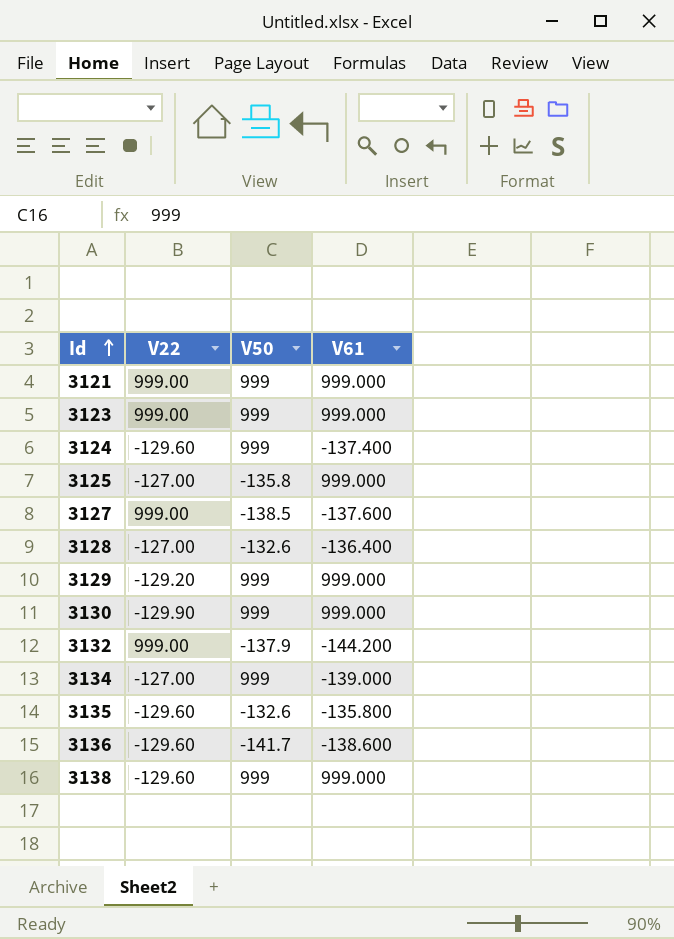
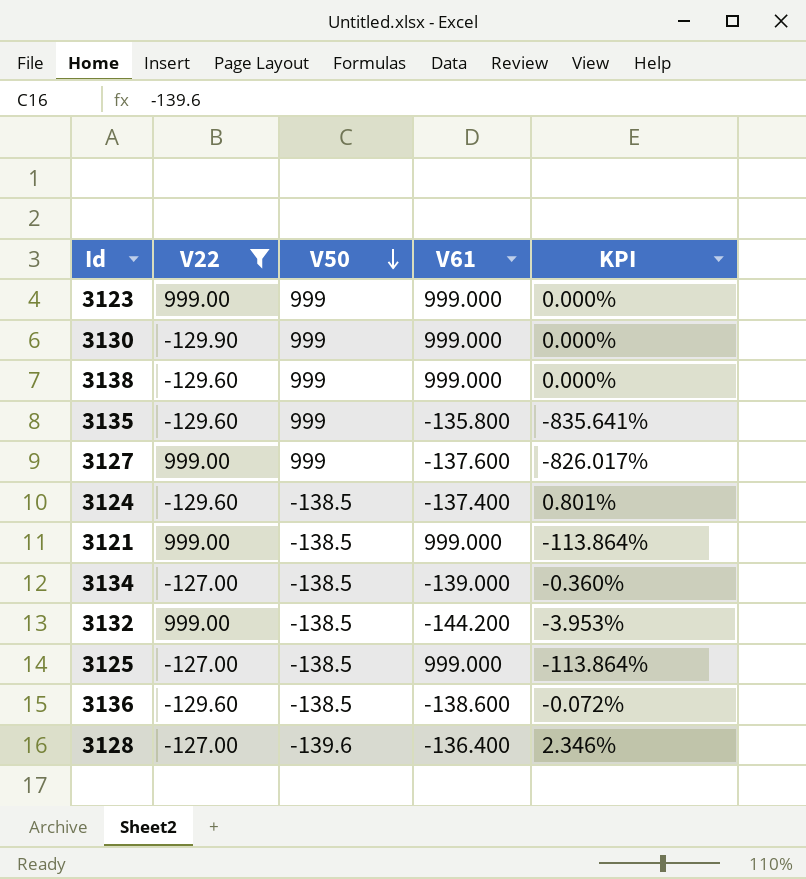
filter: none -> V22 != -129.20
row order: Id ascending -> V50 descending
column KPI | formula: none -> ([V50] - [V61]) / [V61]
3135 | V50: -132.6 -> 999
3127 | V50: -138.5 -> 999
3124 | V50: 999 -> -138.5
3121 | V50: 999 -> -138.5
3134 | V50: 999 -> -138.5
3132 | V50: -137.9 -> -138.5
3125 | V50: -135.8 -> -138.5
3136 | V50: -141.7 -> -138.5
3128 | V50: -132.6 -> -139.6

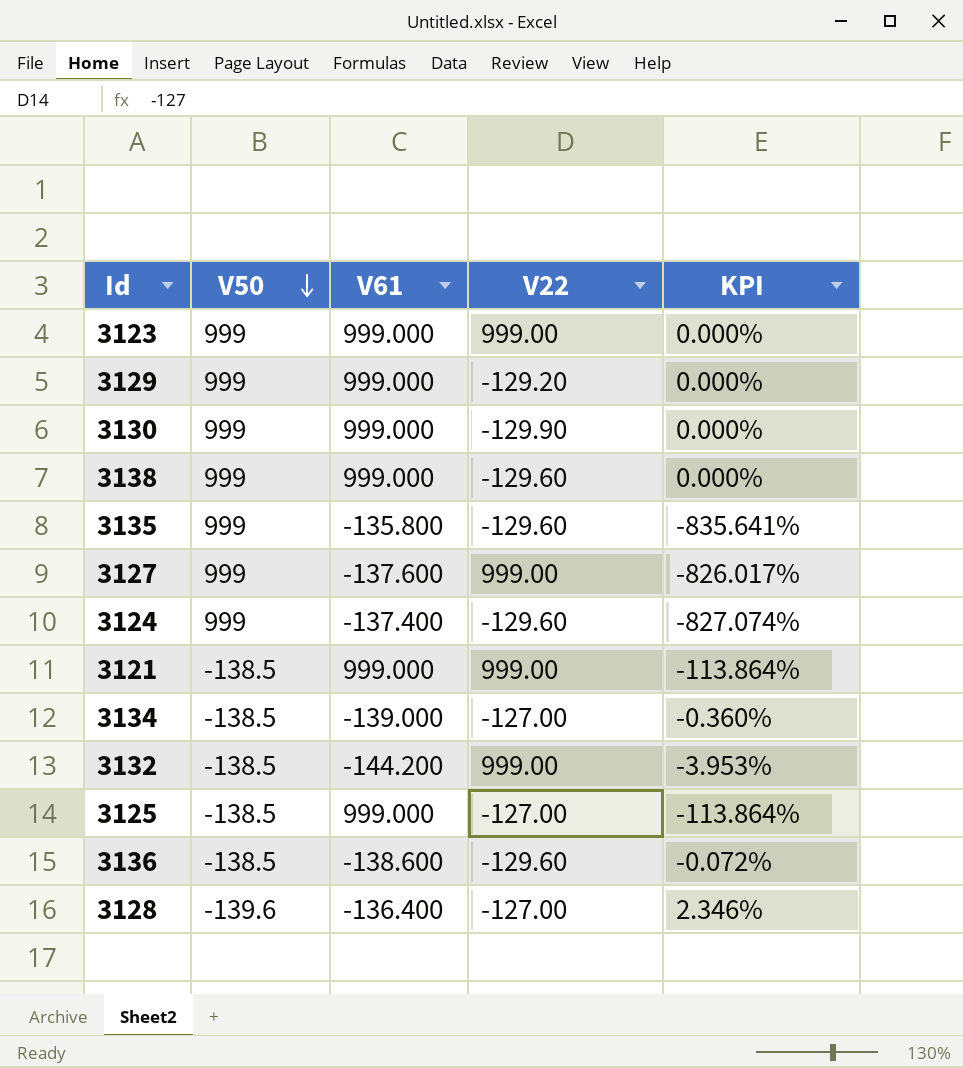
filter: V22 != -129.20 -> none
column V22 | position: 2 -> 4
3124 | V50: -138.5 -> 999
3124 | KPI: 0.801% -> -827.074%

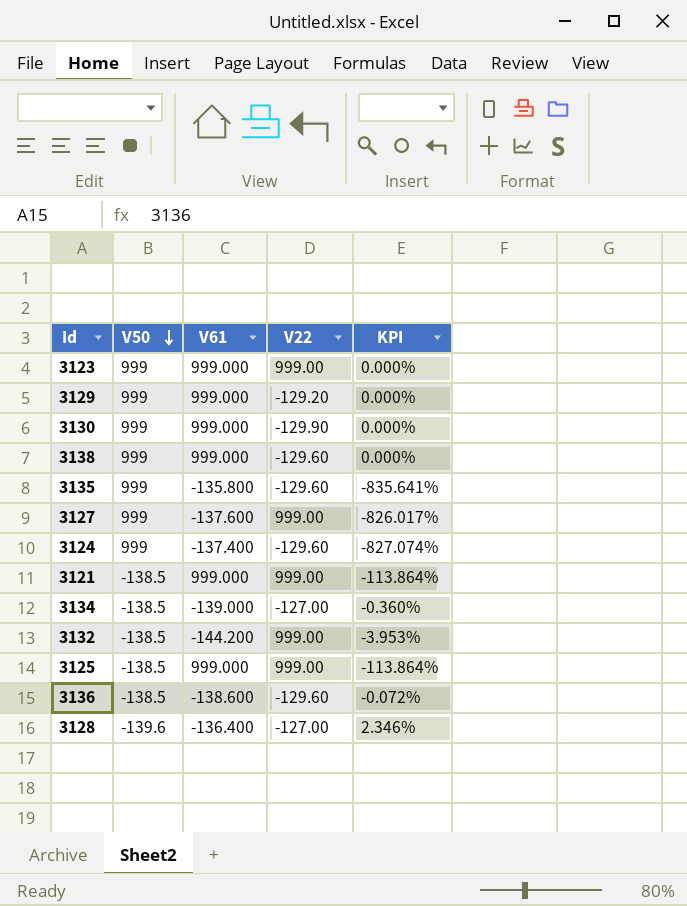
3125 | V22: -127.00 -> 999.00

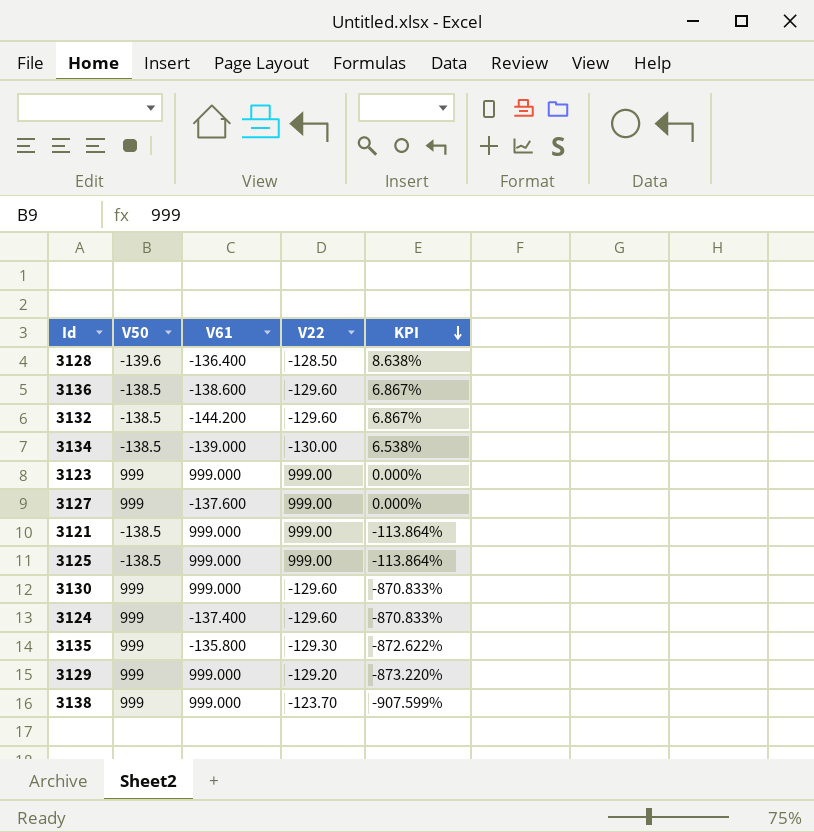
row order: V50 descending -> KPI descending
column KPI | formula: ([V50] - [V61]) / [V61] -> ([V50] - [V22]) / [V22]
3128 | V22: -127.00 -> -128.50
3132 | V22: 999.00 -> -129.60
3134 | V22: -127.00 -> -130.00
3130 | V22: -129.90 -> -129.60
3135 | V22: -129.60 -> -129.30
3138 | V22: -129.60 -> -123.70

